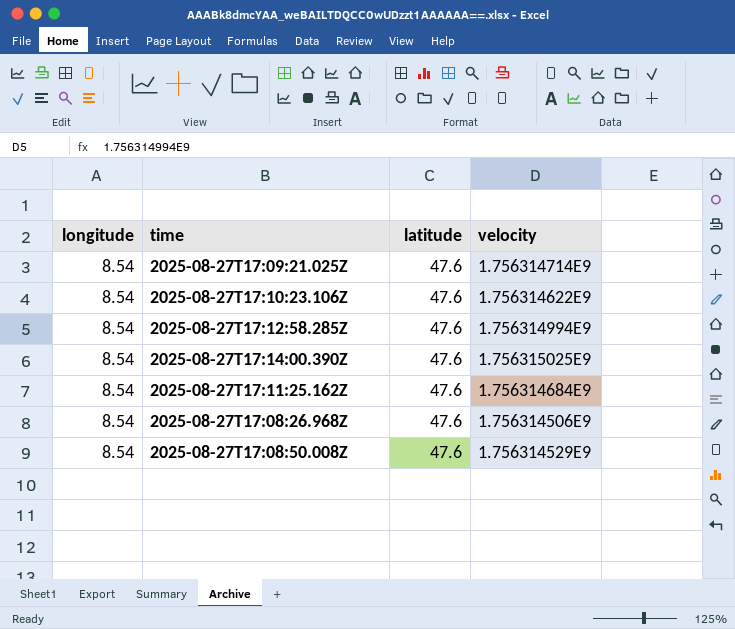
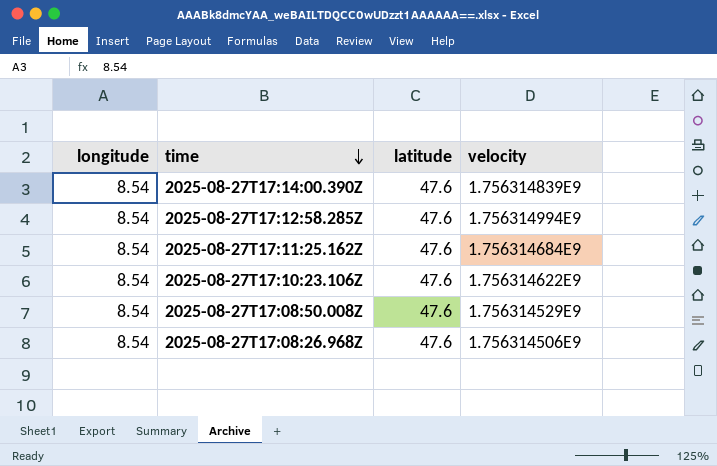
row order: none -> time descending
row 2025-08-27T17:09:21.025Z: 8.54 | 47.6 | 1.756314714E9 -> none
2025-08-27T17:14:00.390Z | velocity: 1.756315025E9 -> 1.756314839E9

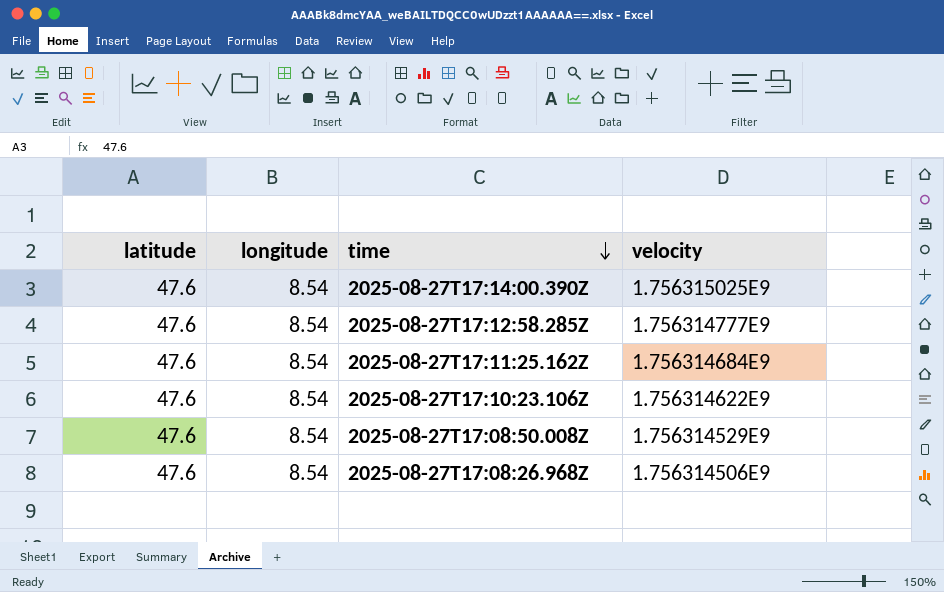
column latitude | position: 3 -> 1
2025-08-27T17:14:00.390Z | velocity: 1.756314839E9 -> 1.756315025E9
2025-08-27T17:12:58.285Z | velocity: 1.756314994E9 -> 1.756314777E9

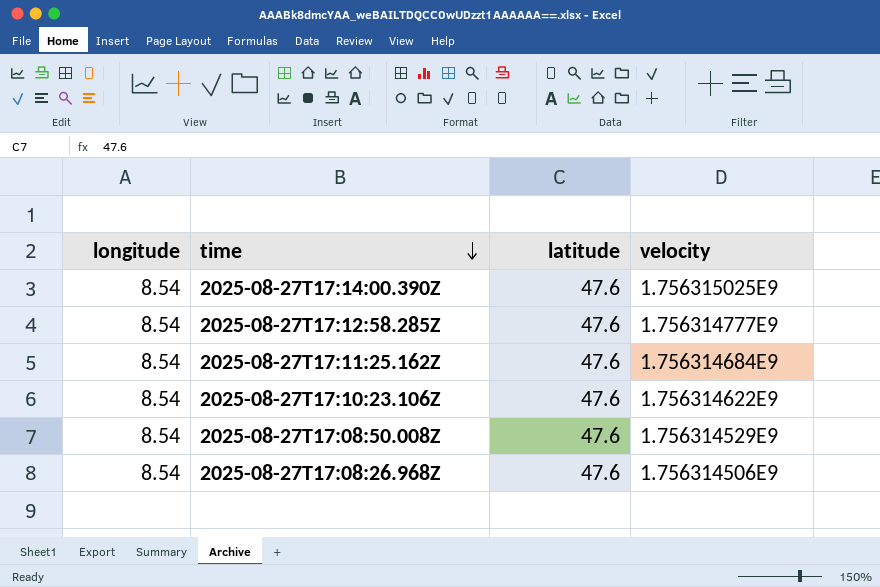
column latitude | position: 1 -> 3

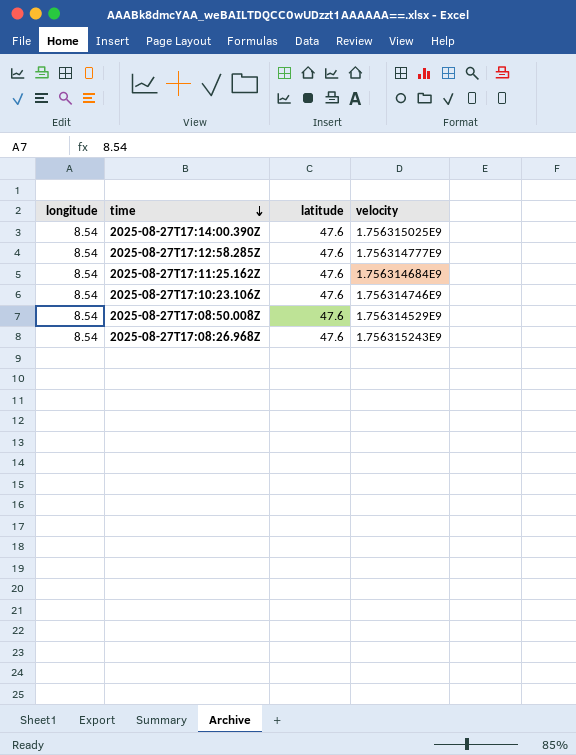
2025-08-27T17:10:23.106Z | velocity: 1.756314622E9 -> 1.756314746E9
2025-08-27T17:08:26.968Z | velocity: 1.756314506E9 -> 1.756315243E9

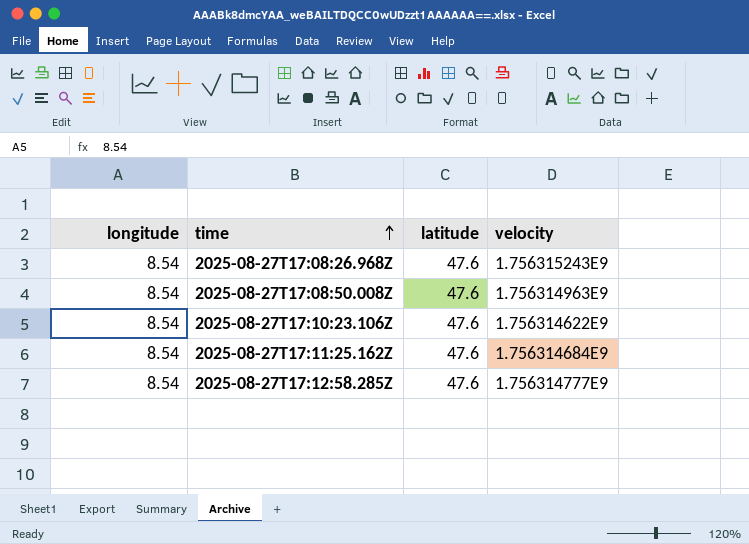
row order: time descending -> time ascending
row 2025-08-27T17:14:00.390Z: 8.54 | 47.6 | 1.756315025E9 -> none
2025-08-27T17:08:50.008Z | velocity: 1.756314529E9 -> 1.756314963E9
2025-08-27T17:10:23.106Z | velocity: 1.756314746E9 -> 1.756314622E9

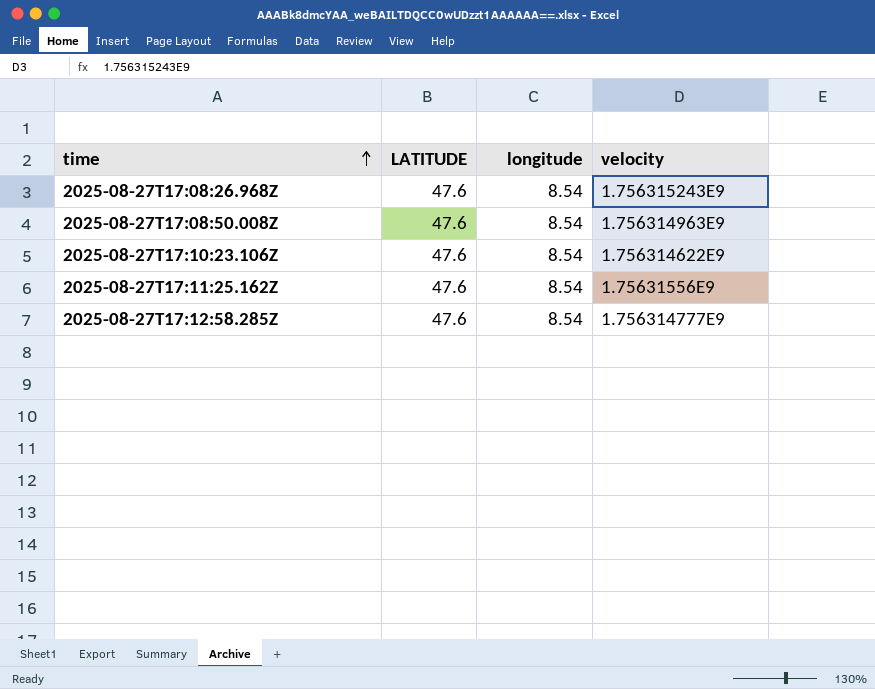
column name: latitude -> LATITUDE
column longitude | position: 1 -> 3
2025-08-27T17:11:25.162Z | velocity: 1.756314684E9 -> 1.75631556E9

